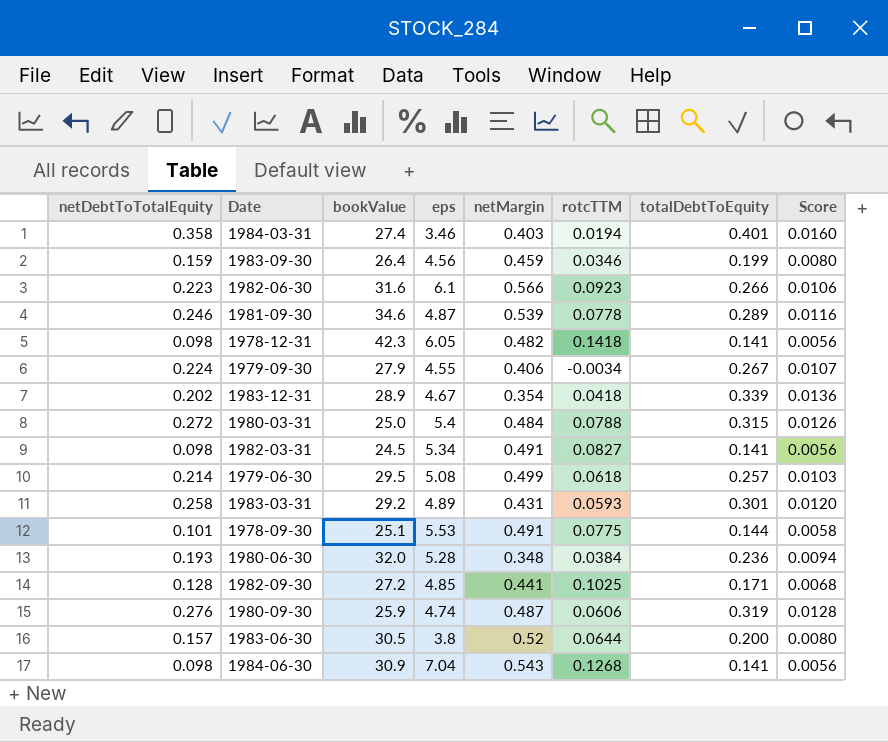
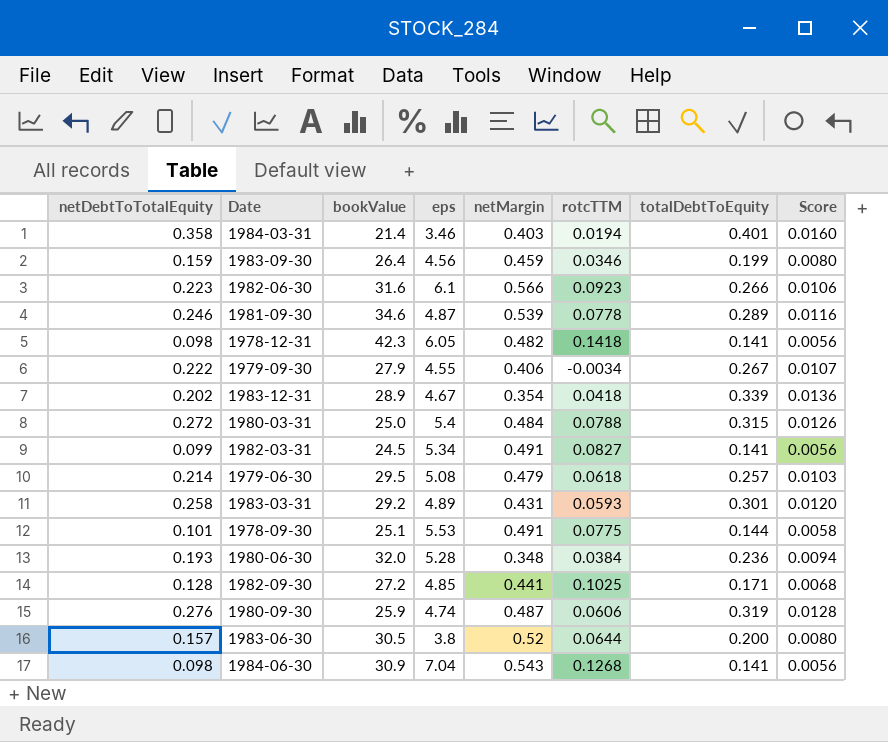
1984-03-31 | bookValue: 27.4 -> 21.4
1979-09-30 | netDebtToTotalEquity: 0.224 -> 0.222
1982-03-31 | netDebtToTotalEquity: 0.098 -> 0.099
1979-06-30 | netMargin: 0.499 -> 0.479

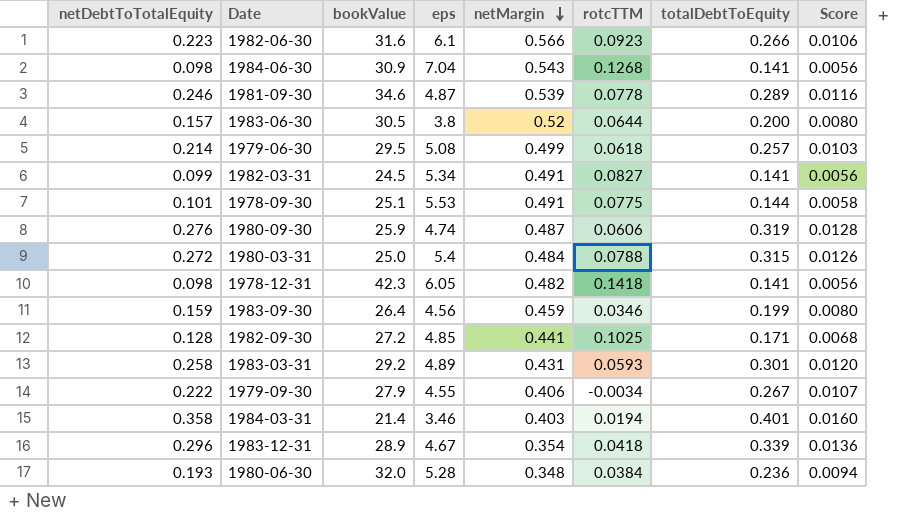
row order: none -> netMargin descending
1979-06-30 | netMargin: 0.479 -> 0.499
1983-12-31 | netDebtToTotalEquity: 0.202 -> 0.296

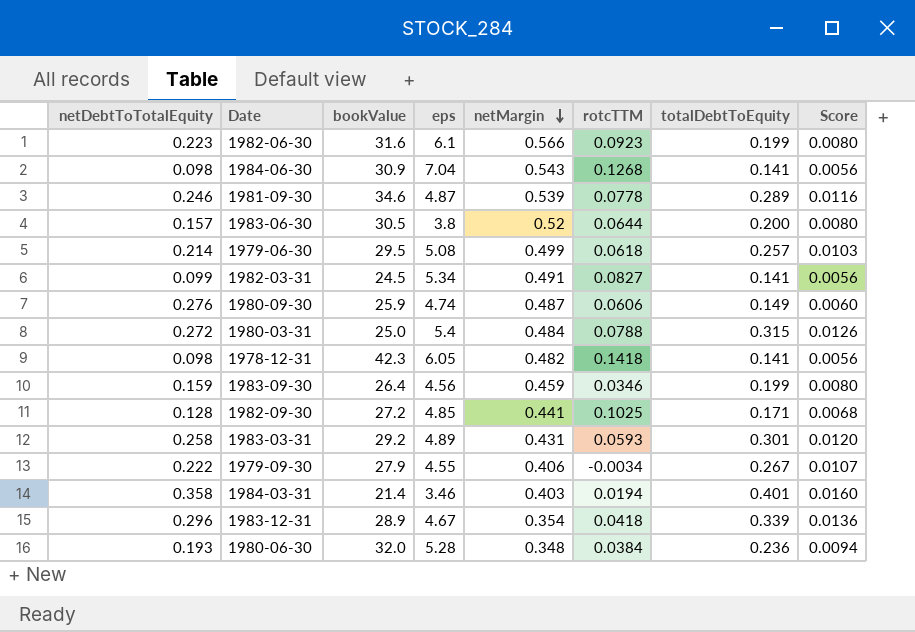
row 1978-09-30: 0.101 | 25.1 | 5.53 | 0.491 | 0.0775 | 0.144 | 0.0058 -> none
1982-06-30 | totalDebtToEquity: 0.266 -> 0.199
1982-06-30 | Score: 0.0106 -> 0.0080
1980-09-30 | totalDebtToEquity: 0.319 -> 0.149
1980-09-30 | Score: 0.0128 -> 0.0060

